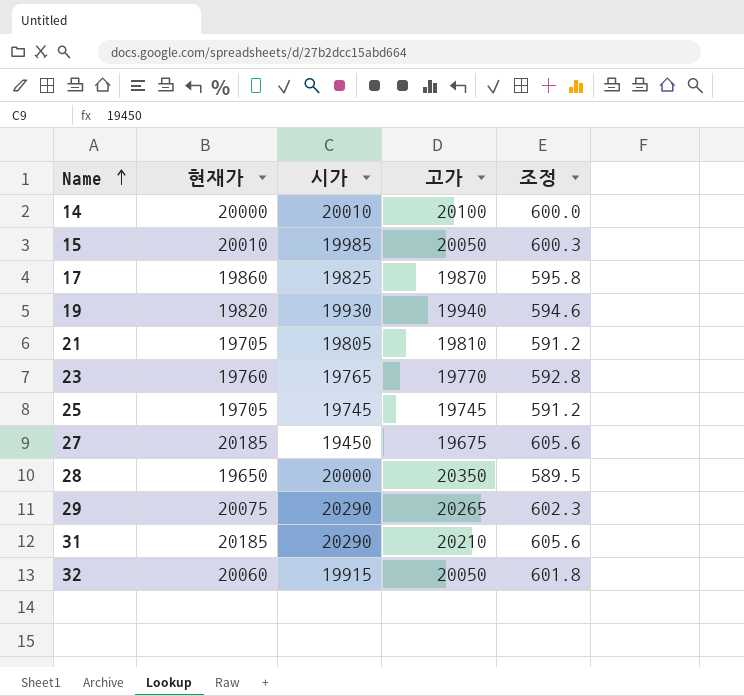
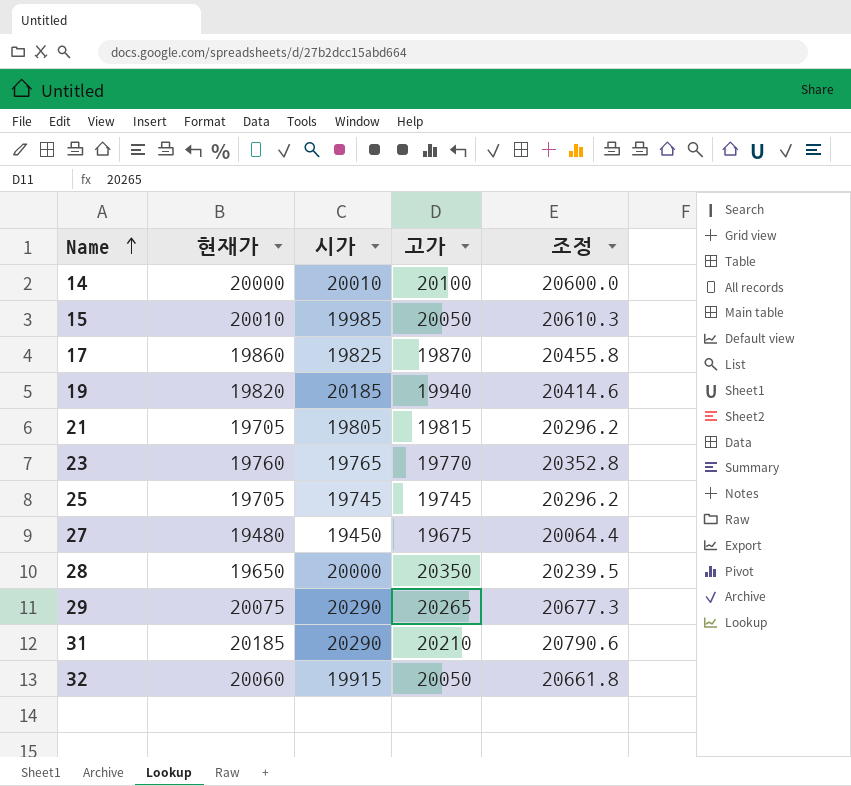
column 조정 | formula: [현재가] * 0.03 -> [현재가] * 1.03
19 | 시가: 19930 -> 20185
21 | 고가: 19810 -> 19815
27 | 현재가: 20185 -> 19480

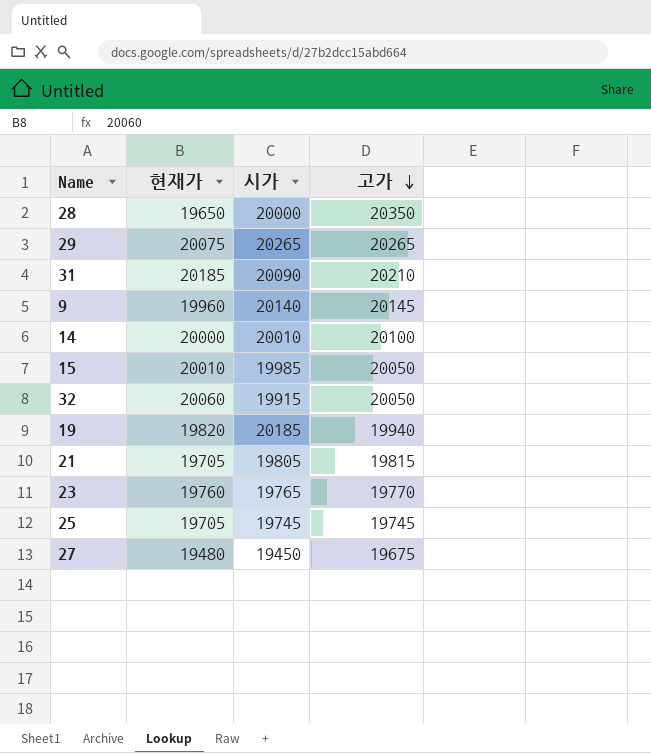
row order: Name ascending -> 고가 descending
column 조정 | formula: [현재가] * 1.03 -> none
row 17: 19860 | 19825 | 19870 | 20455.8 -> none
29 | 시가: 20290 -> 20265
31 | 시가: 20290 -> 20090
row 9: none -> 19960 | 20140 | 20145

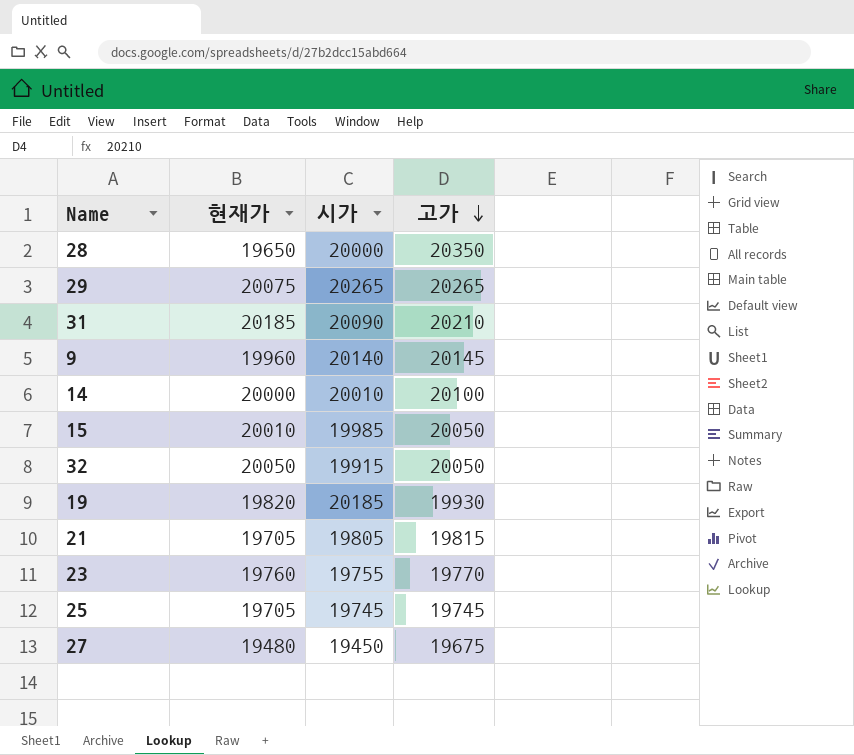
32 | 현재가: 20060 -> 20050
19 | 고가: 19940 -> 19930
23 | 시가: 19765 -> 19755

